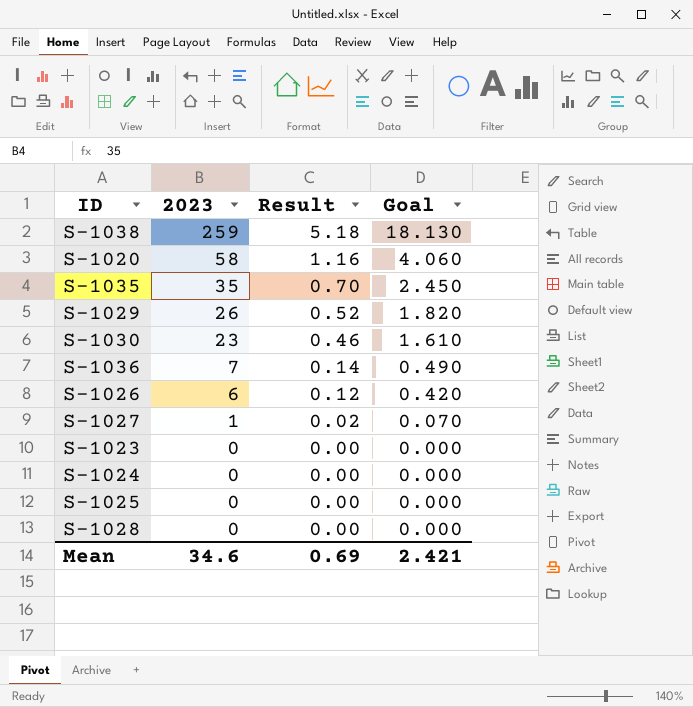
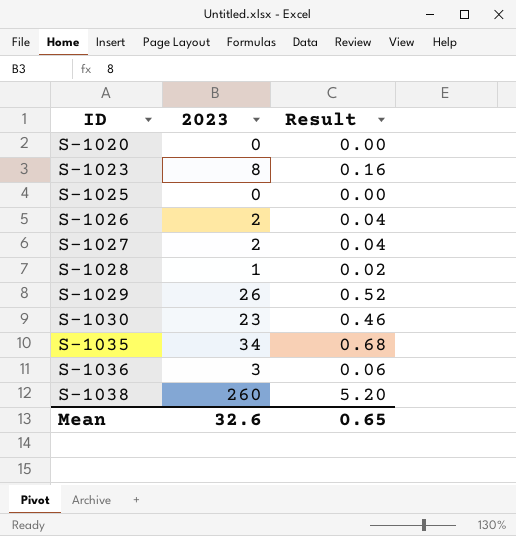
row order: 2023 descending -> ID ascending
column Goal | formula: [2023] * 0.07 -> none
row S-1024: 0 | 0.00 | 0.000 -> none
S-1020 | 2023: 58 -> 0
S-1020 | Result: 1.16 -> 0.00
S-1023 | 2023: 0 -> 8
S-1023 | Result: 0.00 -> 0.16
S-1026 | 2023: 6 -> 2
S-1026 | Result: 0.12 -> 0.04
S-1027 | 2023: 1 -> 2
S-1027 | Result: 0.02 -> 0.04
S-1028 | 2023: 0 -> 1
S-1028 | Result: 0.00 -> 0.02
S-1035 | 2023: 35 -> 34
S-1035 | Result: 0.70 -> 0.68
S-1036 | 2023: 7 -> 3
S-1036 | Result: 0.14 -> 0.06
S-1038 | 2023: 259 -> 260
S-1038 | Result: 5.18 -> 5.20
Mean | 2023: 34.6 -> 32.6
Mean | Result: 0.69 -> 0.65

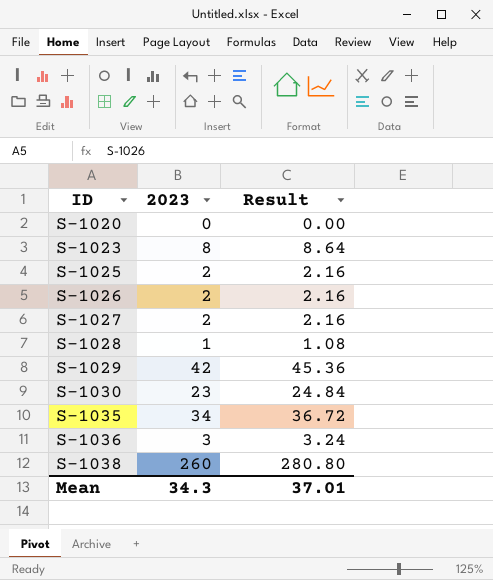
column Result | formula: [2023] * 0.02 -> [2023] * 1.08
S-1025 | 2023: 0 -> 2
S-1029 | 2023: 26 -> 42
Mean | 2023: 32.6 -> 34.3
Mean | Result: 0.65 -> 37.01

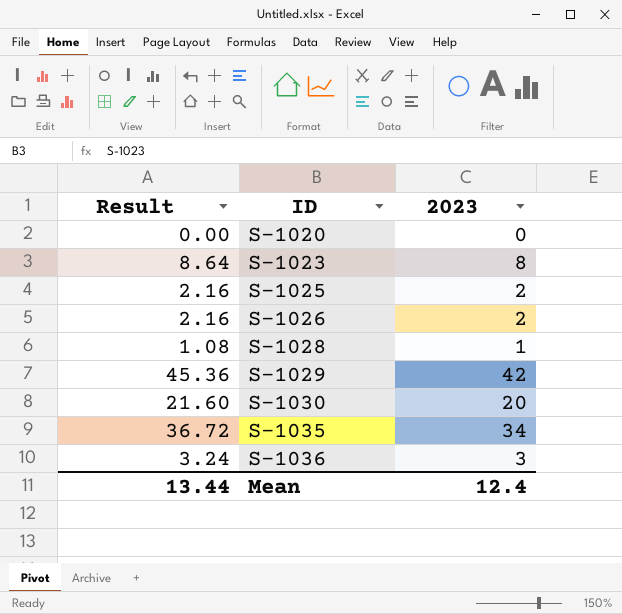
column Result | position: 3 -> 1
row S-1027: 2 | 2.16 -> none
row S-1038: 260 | 280.80 -> none
S-1030 | Result: 24.84 -> 21.60
S-1030 | 2023: 23 -> 20
Mean | Result: 37.01 -> 13.44
Mean | 2023: 34.3 -> 12.4

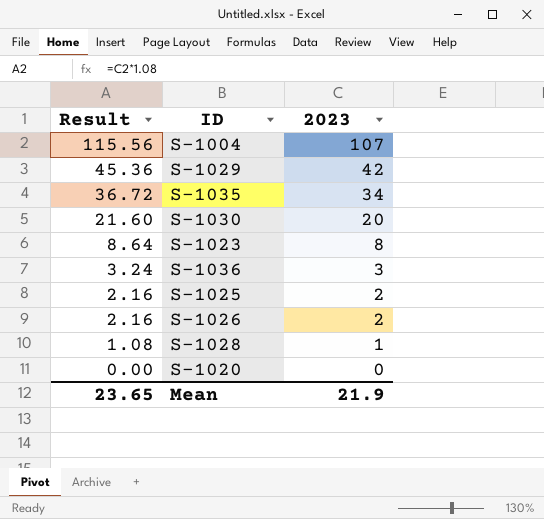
row order: ID ascending -> Result descending
row S-1004: none -> 115.56 | 107
Mean | Result: 13.44 -> 23.65
Mean | 2023: 12.4 -> 21.9

